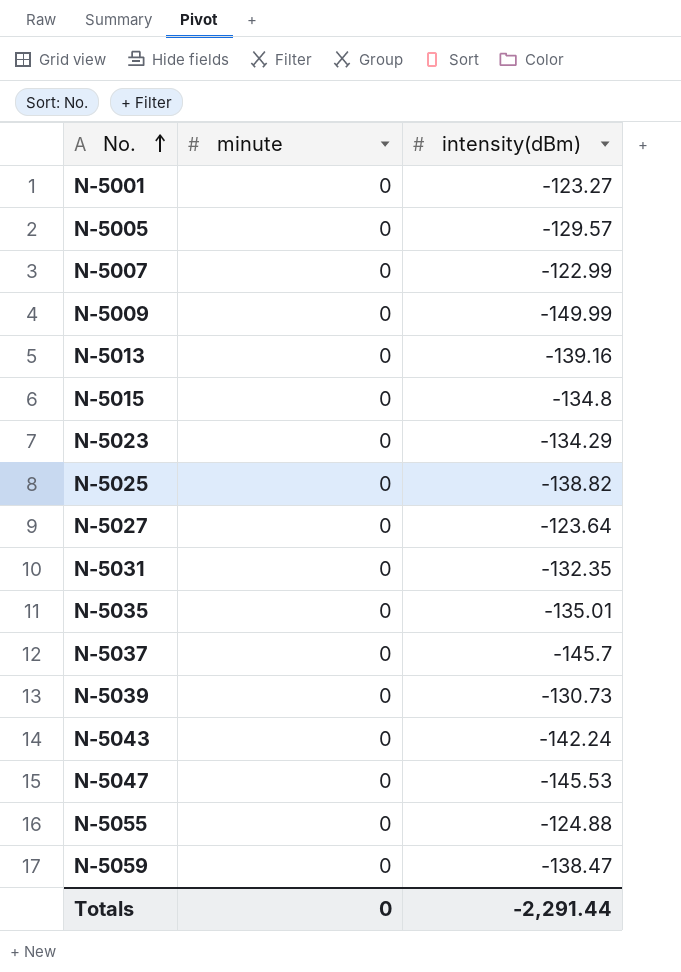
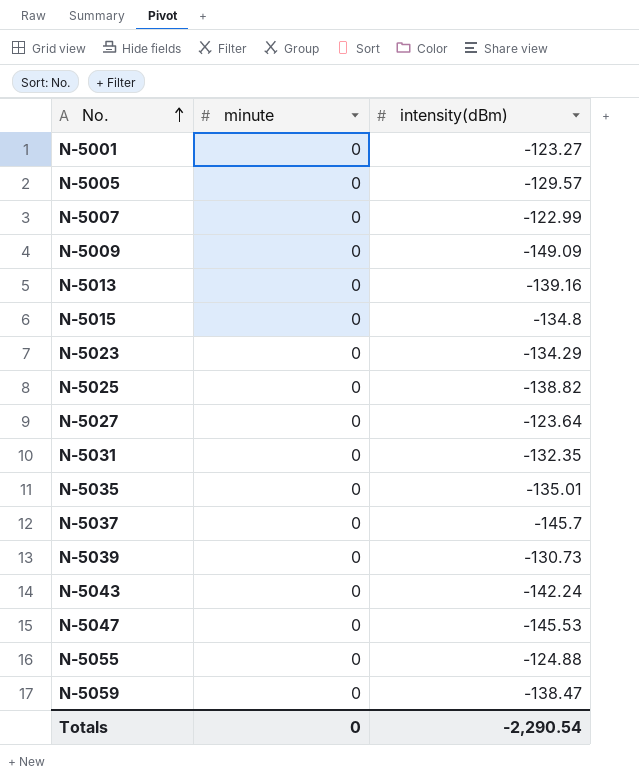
N-5009 | intensity(dBm): -149.99 -> -149.09
Totals | intensity(dBm): -2,291.44 -> -2,290.54

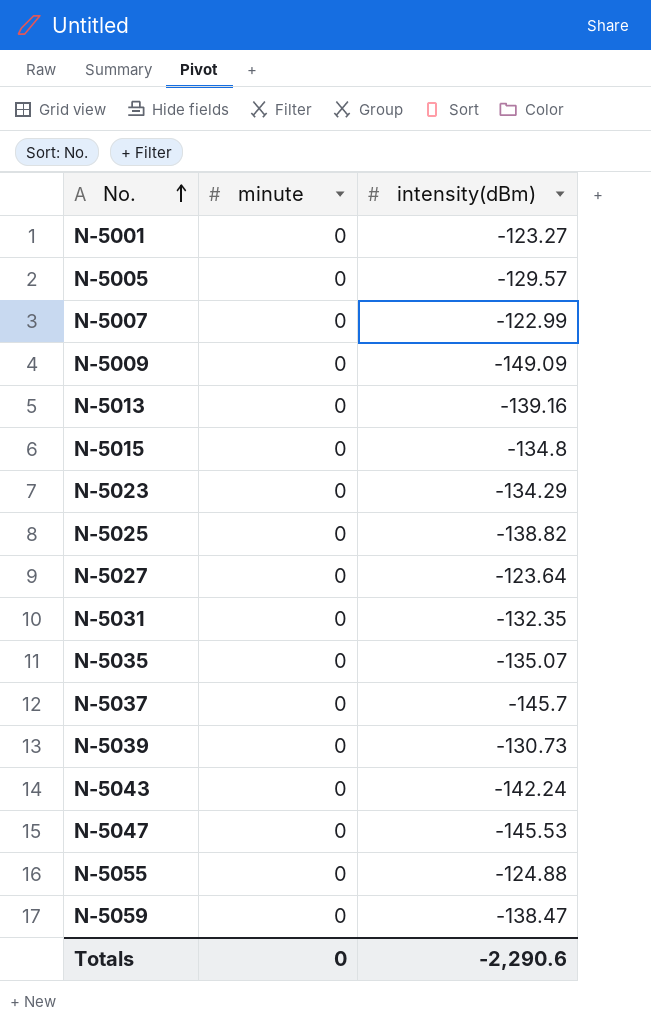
N-5035 | intensity(dBm): -135.01 -> -135.07
Totals | intensity(dBm): -2,290.54 -> -2,290.6

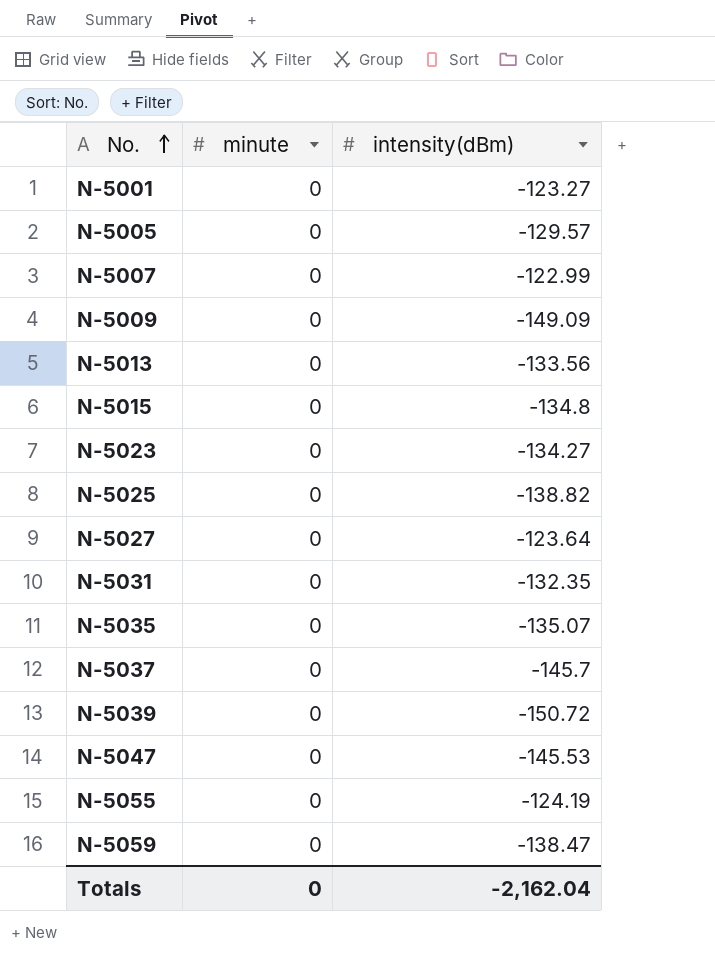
row N-5043: 0 | -142.24 -> none
N-5013 | intensity(dBm): -139.16 -> -133.56
N-5023 | intensity(dBm): -134.29 -> -134.27
N-5039 | intensity(dBm): -130.73 -> -150.72
N-5055 | intensity(dBm): -124.88 -> -124.19
Totals | intensity(dBm): -2,290.6 -> -2,162.04

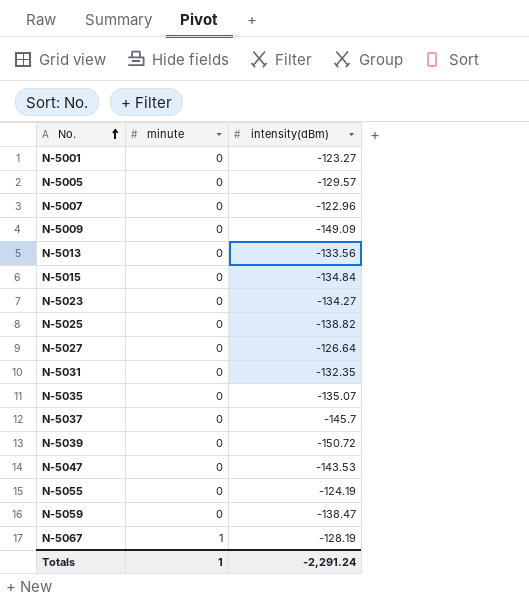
N-5007 | intensity(dBm): -122.99 -> -122.96
N-5015 | intensity(dBm): -134.8 -> -134.84
N-5027 | intensity(dBm): -123.64 -> -126.64
N-5047 | intensity(dBm): -145.53 -> -143.53
row N-5067: none -> 1 | -128.19
Totals | minute: 0 -> 1
Totals | intensity(dBm): -2,162.04 -> -2,291.24

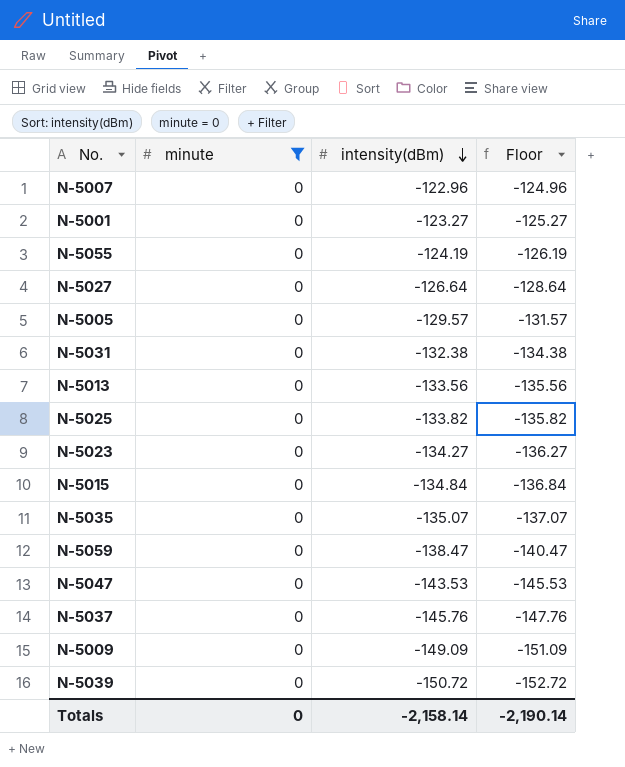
filter: none -> minute = 0
row order: No. ascending -> intensity(dBm) descending
column Floor | formula: none -> [intensity(dBm)] - 2
N-5031 | intensity(dBm): -132.35 -> -132.38
N-5025 | intensity(dBm): -138.82 -> -133.82
N-5037 | intensity(dBm): -145.7 -> -145.76
Totals | minute: 1 -> 0
Totals | intensity(dBm): -2,291.24 -> -2,158.14

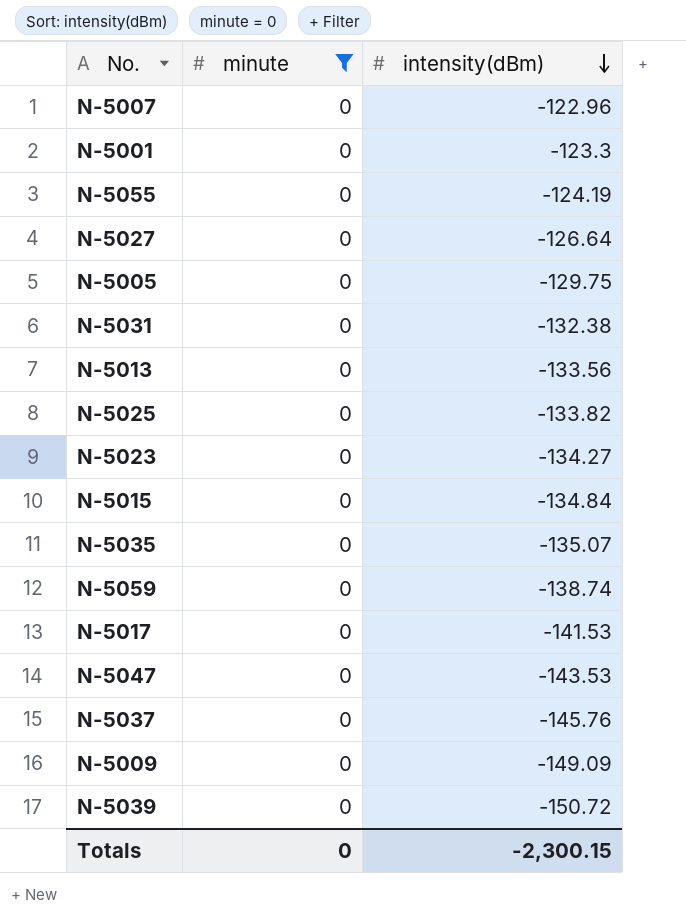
column Floor | formula: [intensity(dBm)] - 2 -> none
N-5001 | intensity(dBm): -123.27 -> -123.3
N-5005 | intensity(dBm): -129.57 -> -129.75
N-5059 | intensity(dBm): -138.47 -> -138.74
row N-5017: none -> 0 | -141.53
Totals | intensity(dBm): -2,158.14 -> -2,300.15

